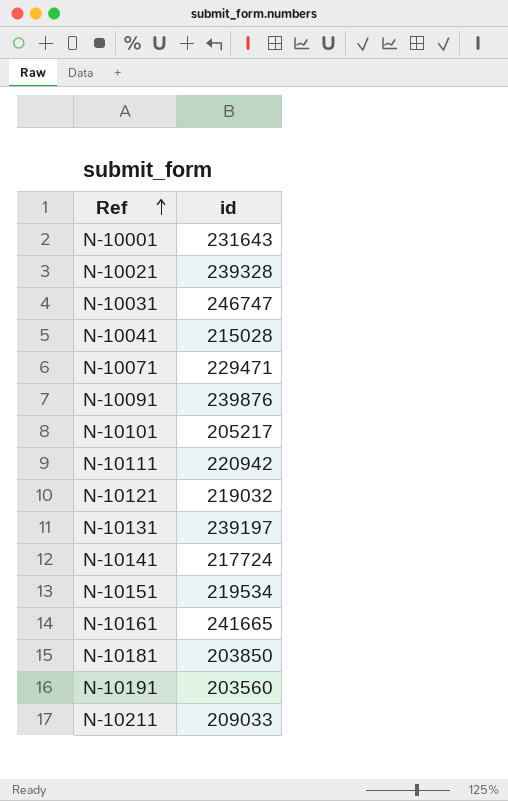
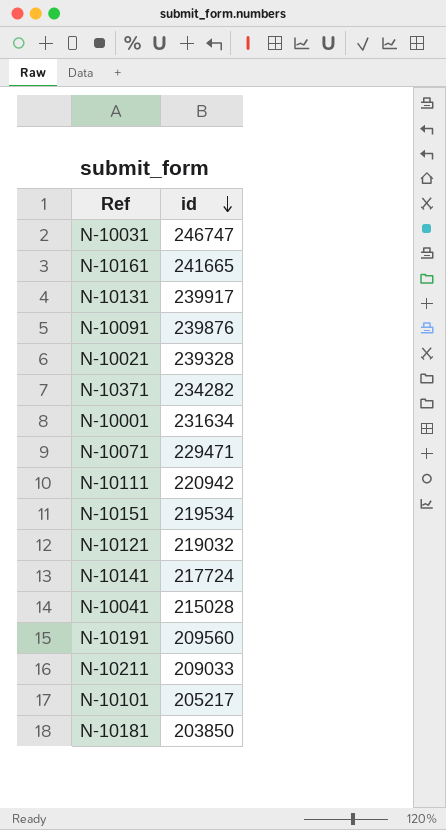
row order: Ref ascending -> id descending
N-10131 | id: 239197 -> 239917
row N-10371: none -> 234282
N-10001 | id: 231643 -> 231634
N-10191 | id: 203560 -> 209560

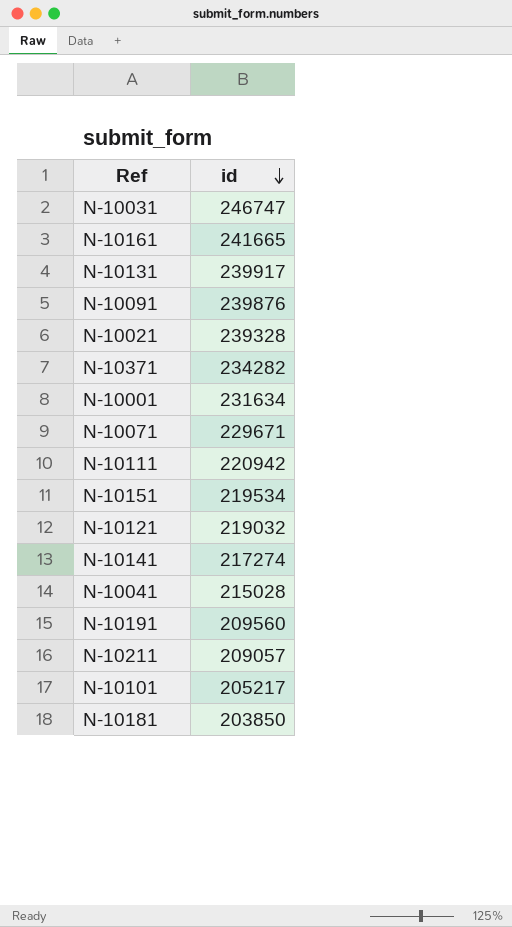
N-10071 | id: 229471 -> 229671
N-10141 | id: 217724 -> 217274
N-10211 | id: 209033 -> 209057

